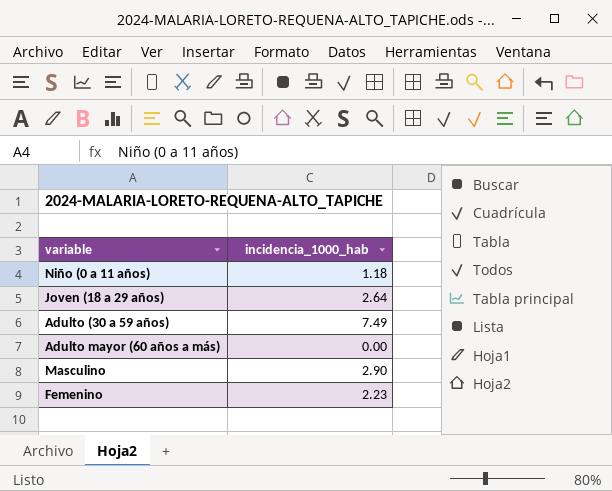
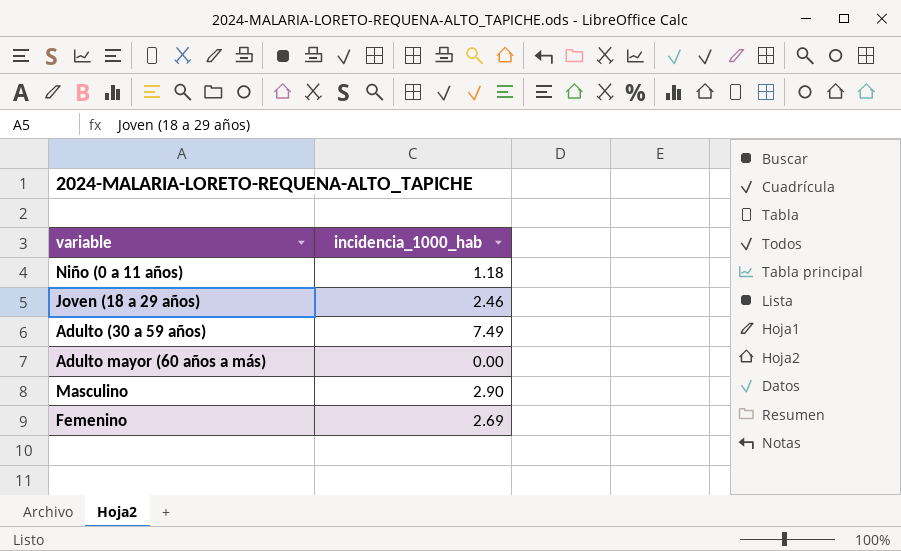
Joven (18 a 29 años) | incidencia_1000_hab: 2.64 -> 2.46
Femenino | incidencia_1000_hab: 2.23 -> 2.69

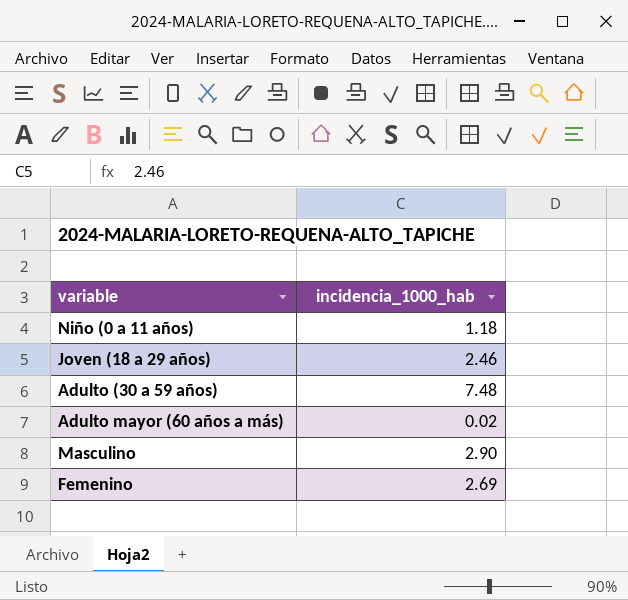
Adulto (30 a 59 años) | incidencia_1000_hab: 7.49 -> 7.48
Adulto mayor (60 años a más) | incidencia_1000_hab: 0.00 -> 0.02

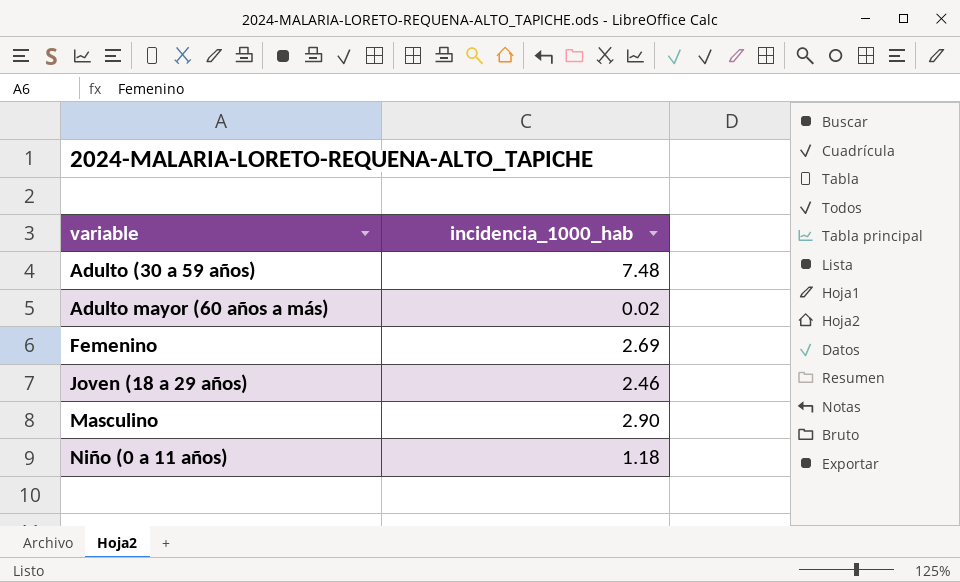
row order: none -> variable ascending

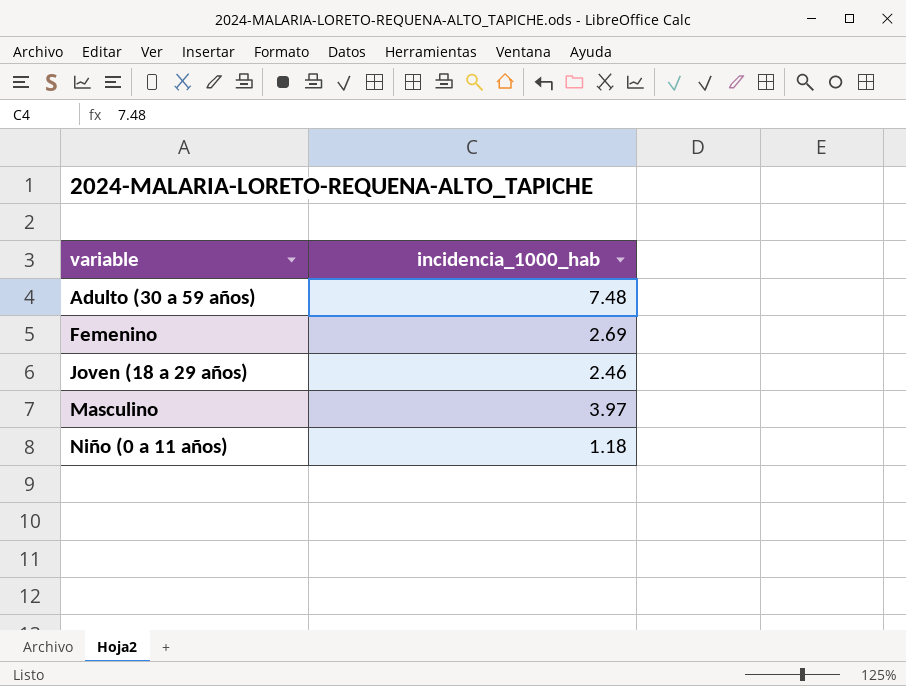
row Adulto mayor (60 años a más): 0.02 -> none
Masculino | incidencia_1000_hab: 2.90 -> 3.97

